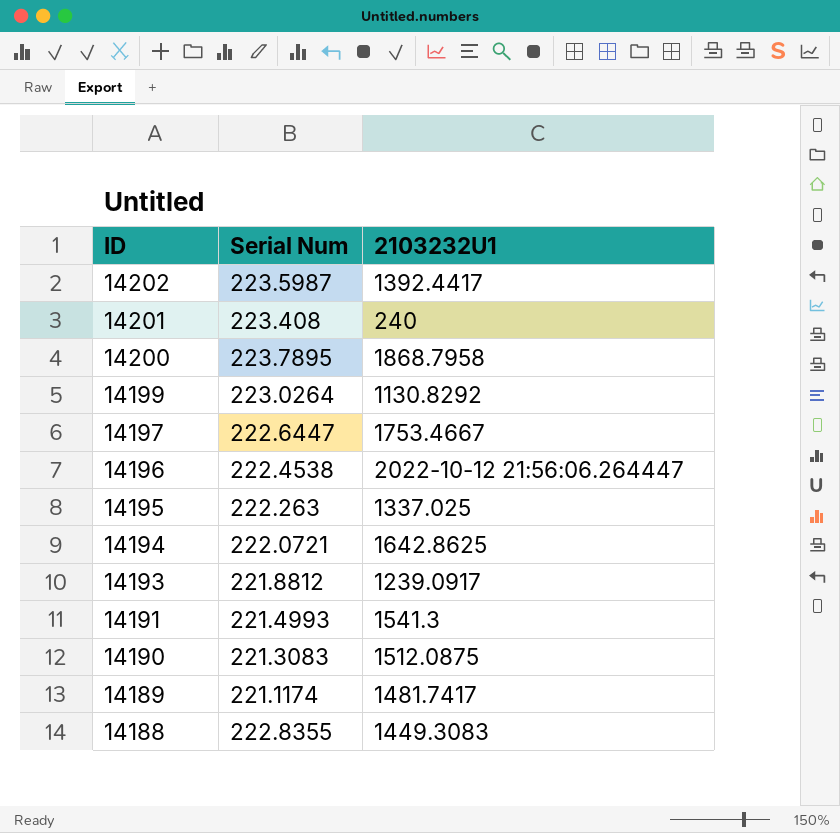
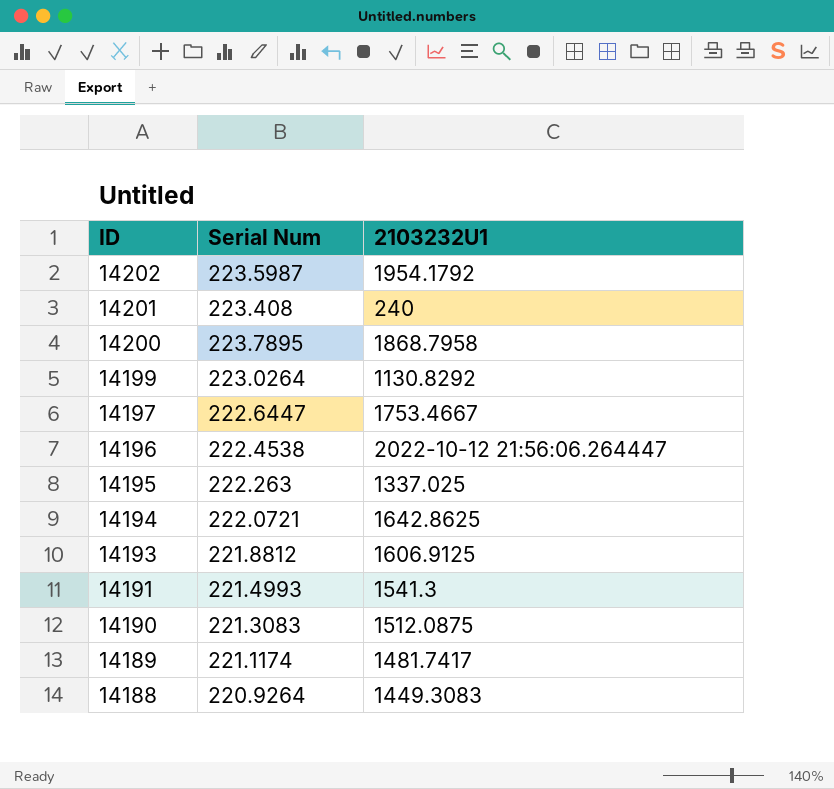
14202 | 2103232U1: 1392.4417 -> 1954.1792
14193 | 2103232U1: 1239.0917 -> 1606.9125
14188 | Serial Num: 222.8355 -> 220.9264

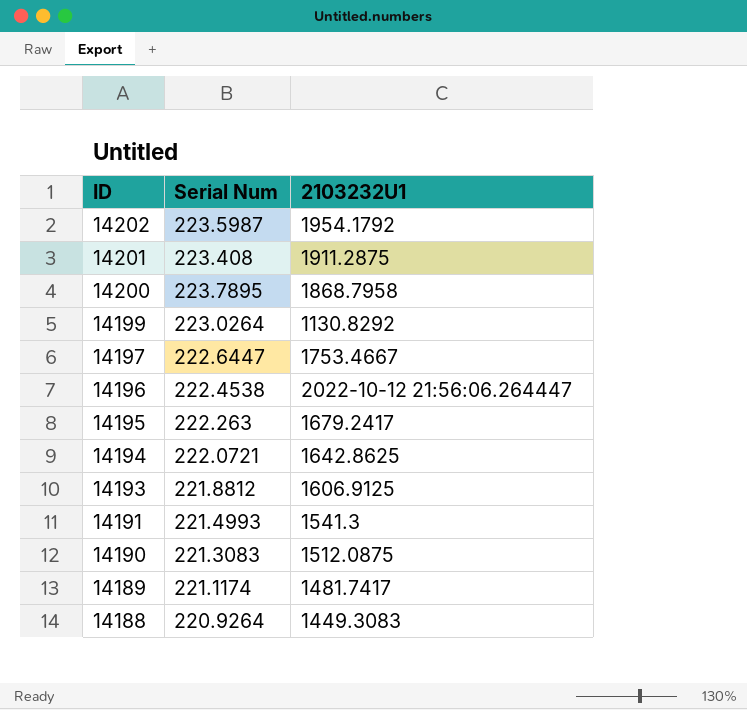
14201 | 2103232U1: 240 -> 1911.2875
14195 | 2103232U1: 1337.025 -> 1679.2417

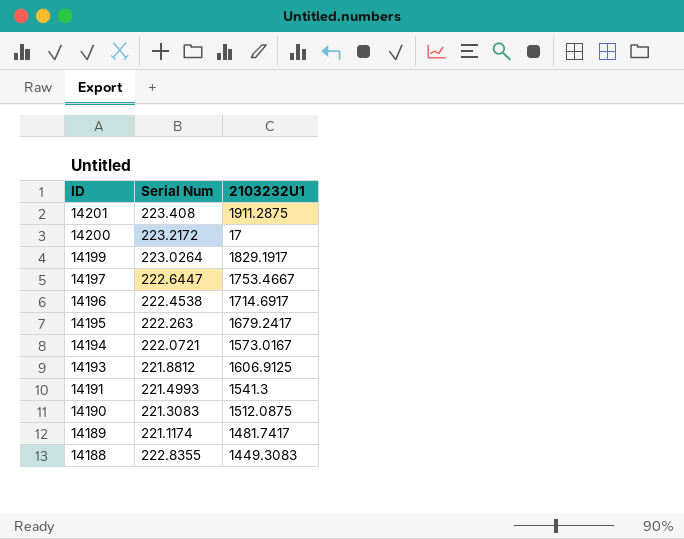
row 14202: 223.5987 | 1954.1792 -> none
14200 | Serial Num: 223.7895 -> 223.2172
14200 | 2103232U1: 1868.7958 -> 17
14199 | 2103232U1: 1130.8292 -> 1829.1917
14196 | 2103232U1: 2022-10-12 21:56:06.264447 -> 1714.6917
14194 | 2103232U1: 1642.8625 -> 1573.0167
14188 | Serial Num: 220.9264 -> 222.8355

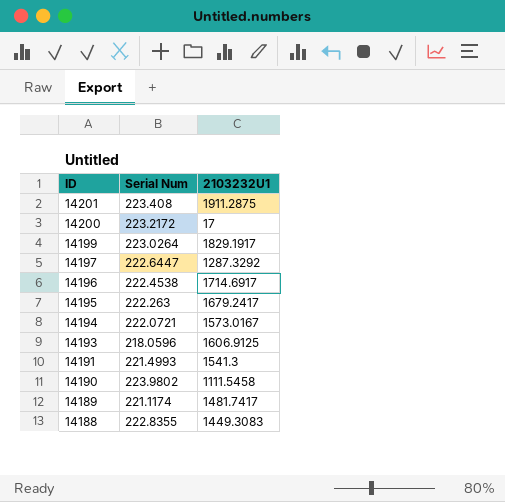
14197 | 2103232U1: 1753.4667 -> 1287.3292
14193 | Serial Num: 221.8812 -> 218.0596
14190 | Serial Num: 221.3083 -> 223.9802
14190 | 2103232U1: 1512.0875 -> 1111.5458

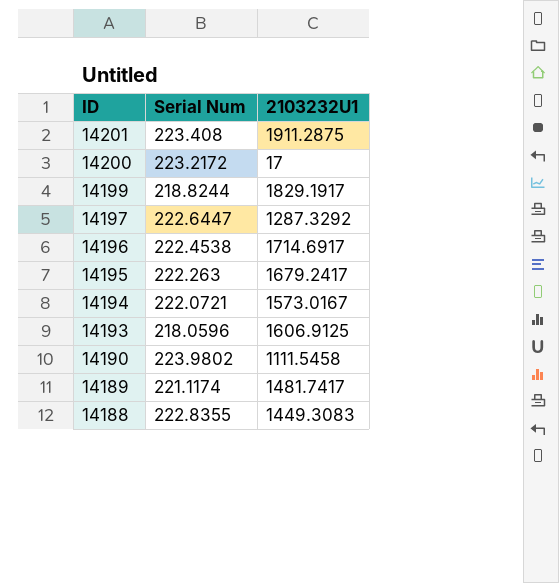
row 14191: 221.4993 | 1541.3 -> none
14199 | Serial Num: 223.0264 -> 218.8244

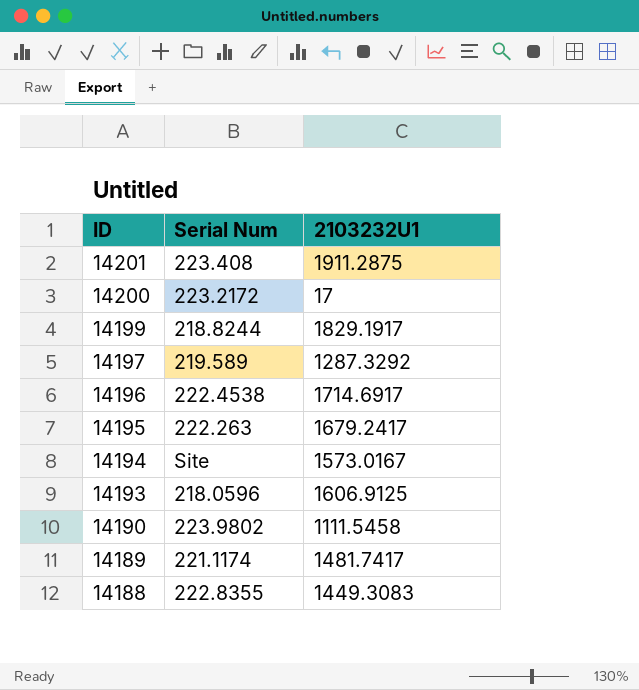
14197 | Serial Num: 222.6447 -> 219.589
14194 | Serial Num: 222.0721 -> Site

